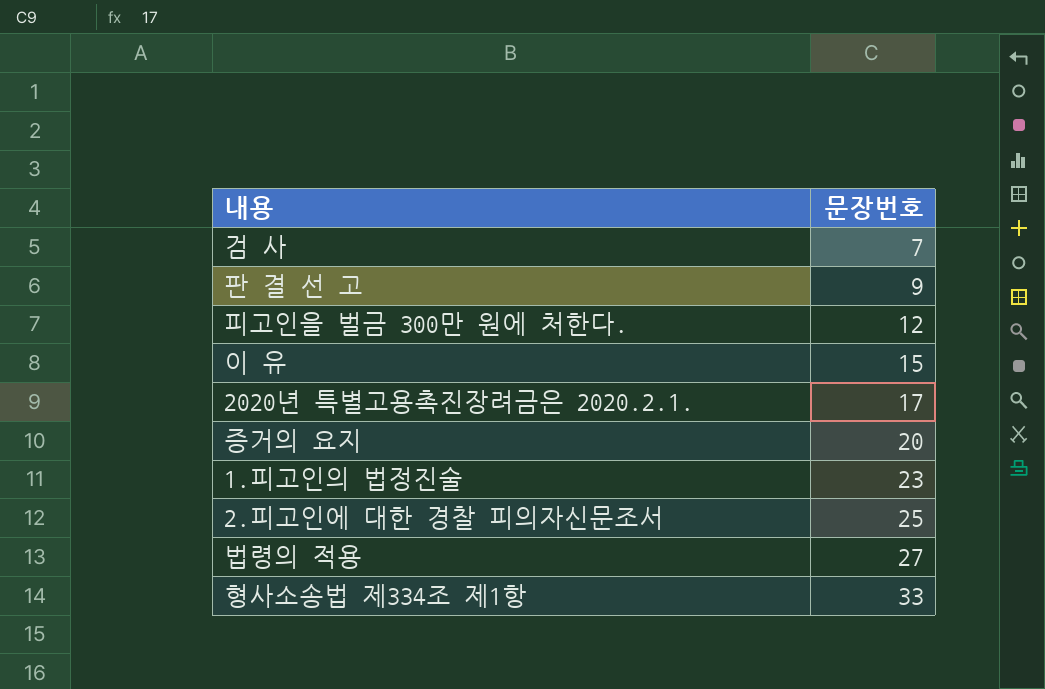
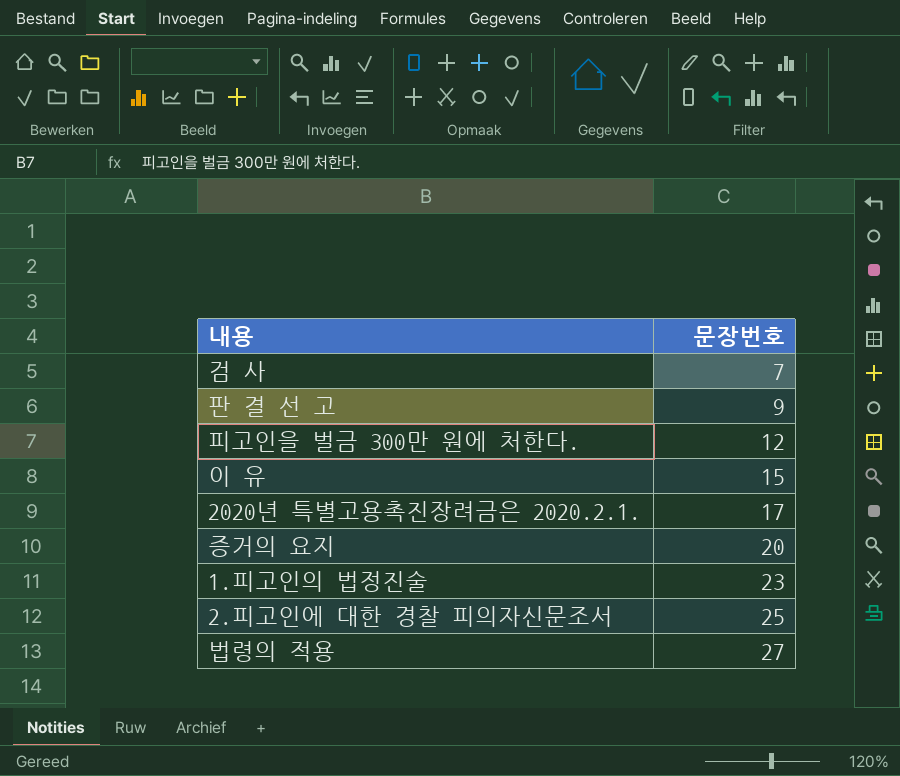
row 형사소송법 제334조 제1항: 33 -> none

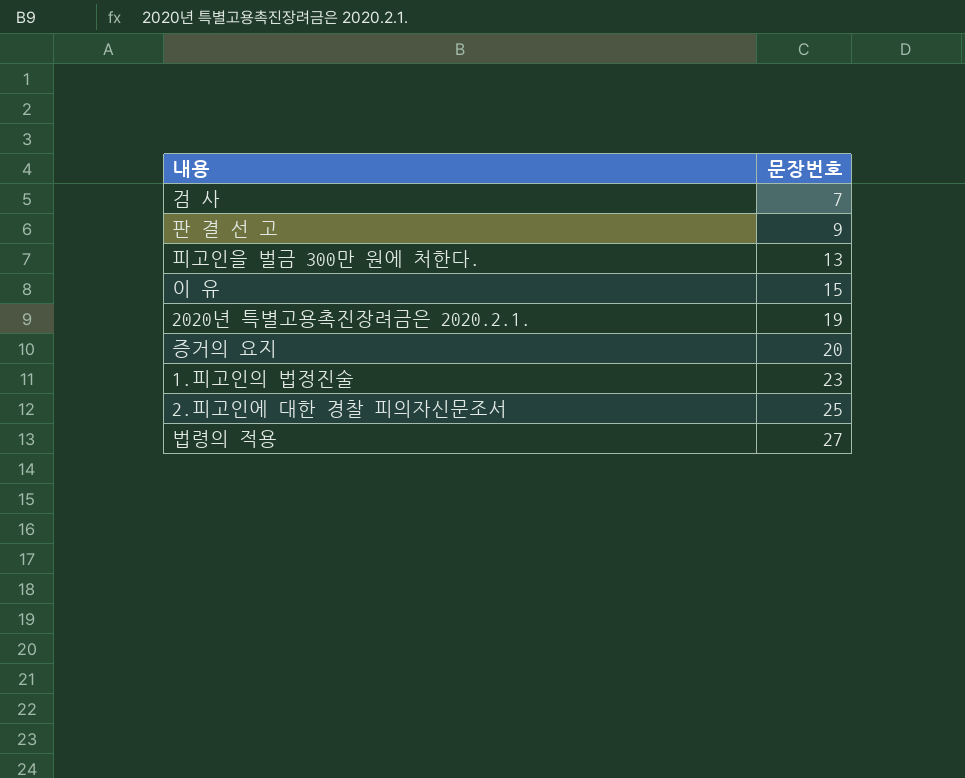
피고인을 벌금 300만 원에 처한다. | 문장번호: 12 -> 13
2020년 특별고용촉진장려금은 2020.2.1. | 문장번호: 17 -> 19

